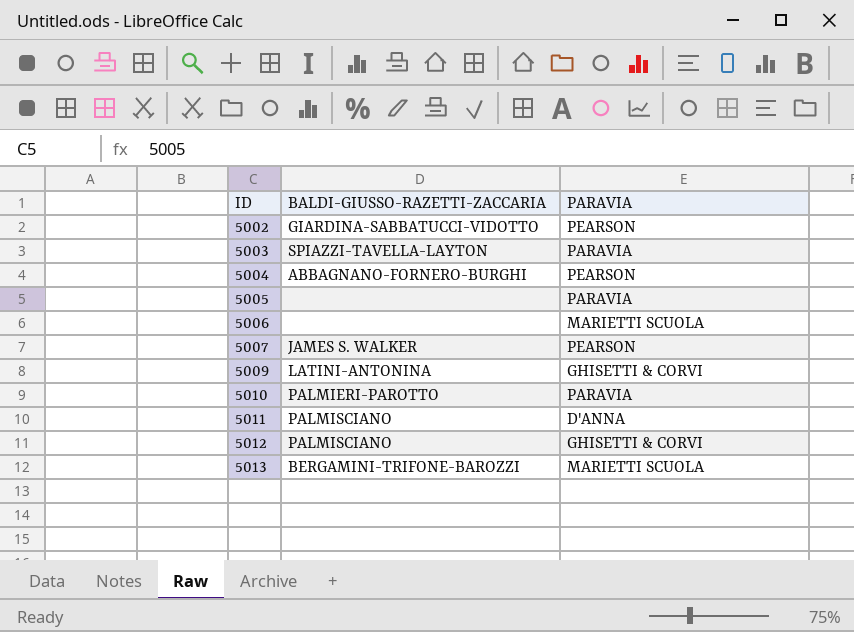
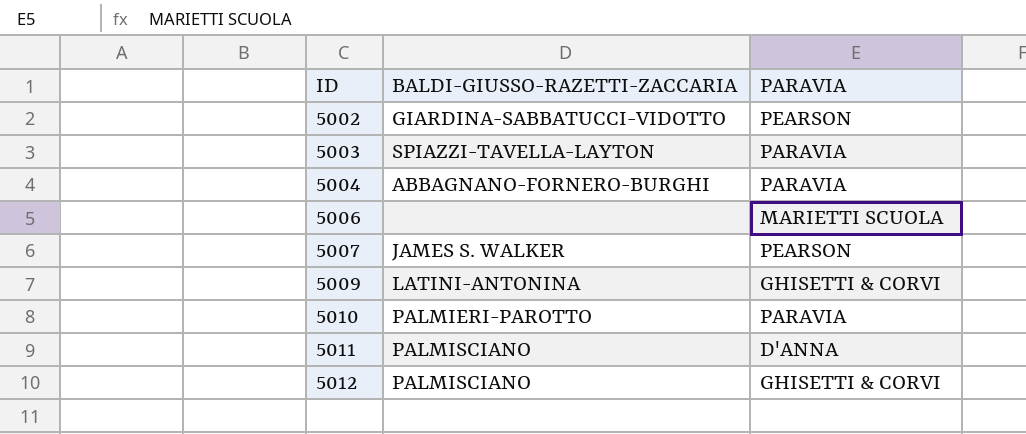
row 5005: none | PARAVIA -> none
row 5013: BERGAMINI-TRIFONE-BAROZZI | MARIETTI SCUOLA -> none
5004 | PARAVIA: PEARSON -> PARAVIA

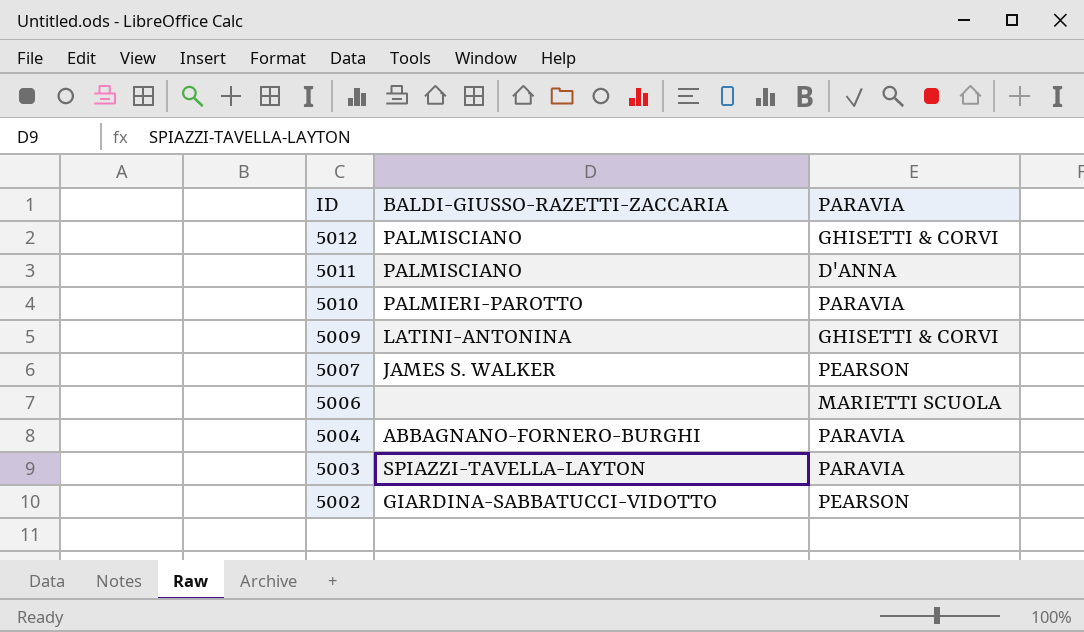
row order: ID ascending -> ID descending

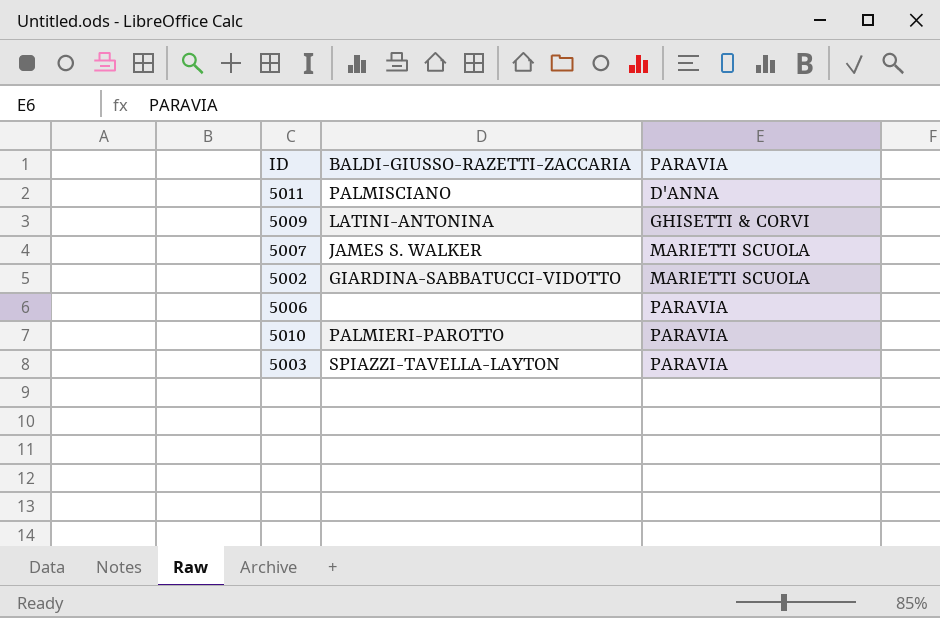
row order: ID descending -> PARAVIA ascending
row 5012: PALMISCIANO | GHISETTI & CORVI -> none
row 5004: ABBAGNANO-FORNERO-BURGHI | PARAVIA -> none
5007 | PARAVIA: PEARSON -> MARIETTI SCUOLA
5002 | PARAVIA: PEARSON -> MARIETTI SCUOLA
5006 | PARAVIA: MARIETTI SCUOLA -> PARAVIA

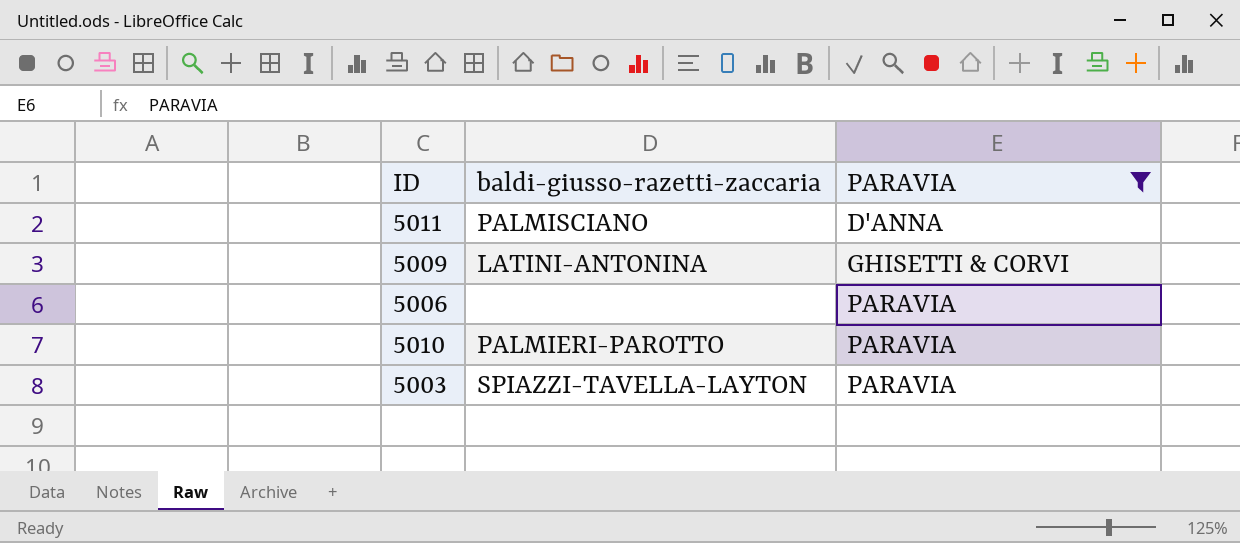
filter: none -> PARAVIA != MARIETTI SCUOLA
column name: BALDI-GIUSSO-RAZETTI-ZACCARIA -> baldi-giusso-razetti-zaccaria

